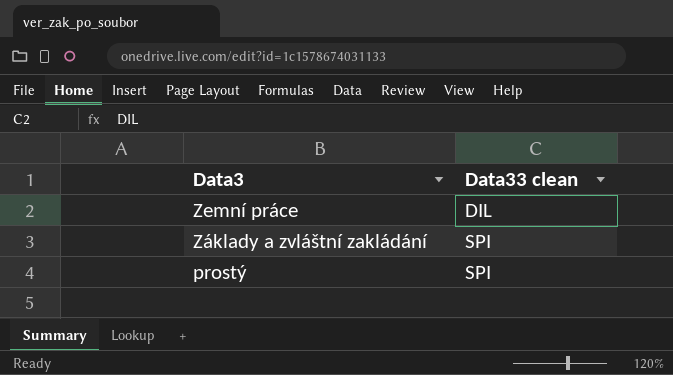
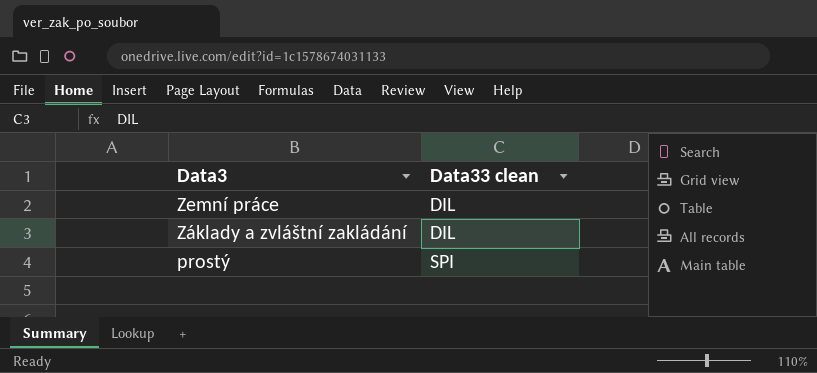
Základy a zvláštní zakládání | Data33 clean: SPI -> DIL

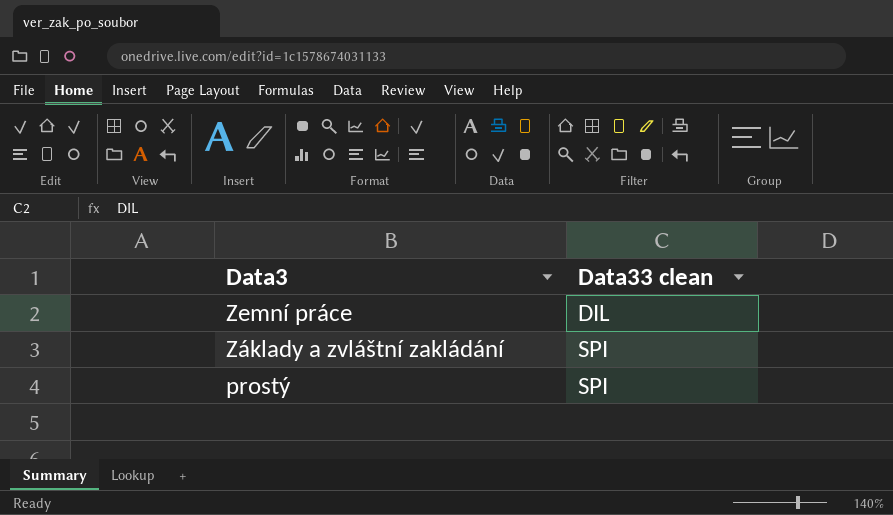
Základy a zvláštní zakládání | Data33 clean: DIL -> SPI

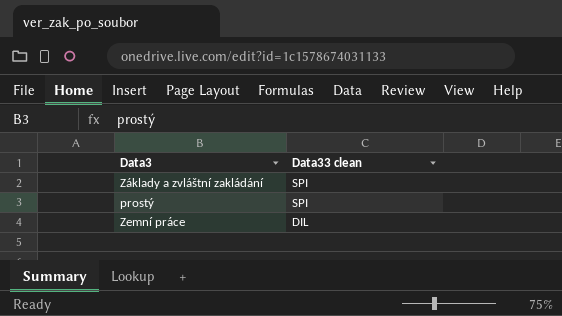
row order: Data3 descending -> Data33 clean descending

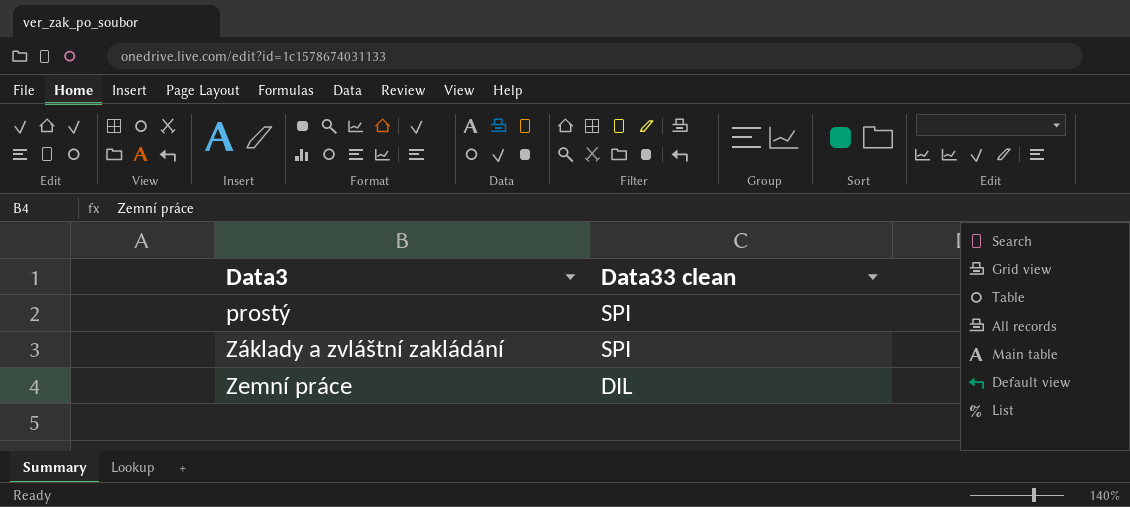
row order: Data33 clean descending -> Data3 ascending

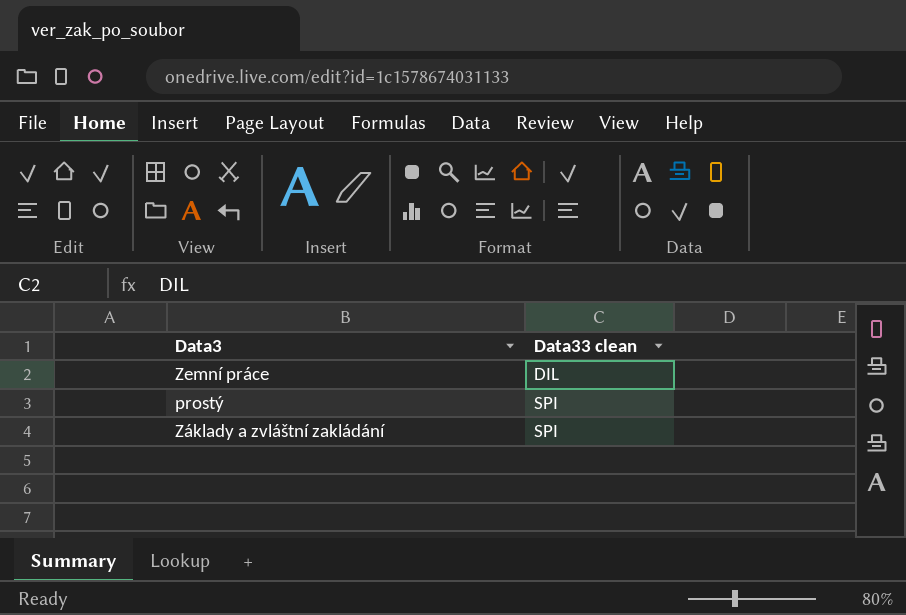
row order: Data3 ascending -> Data33 clean ascending

